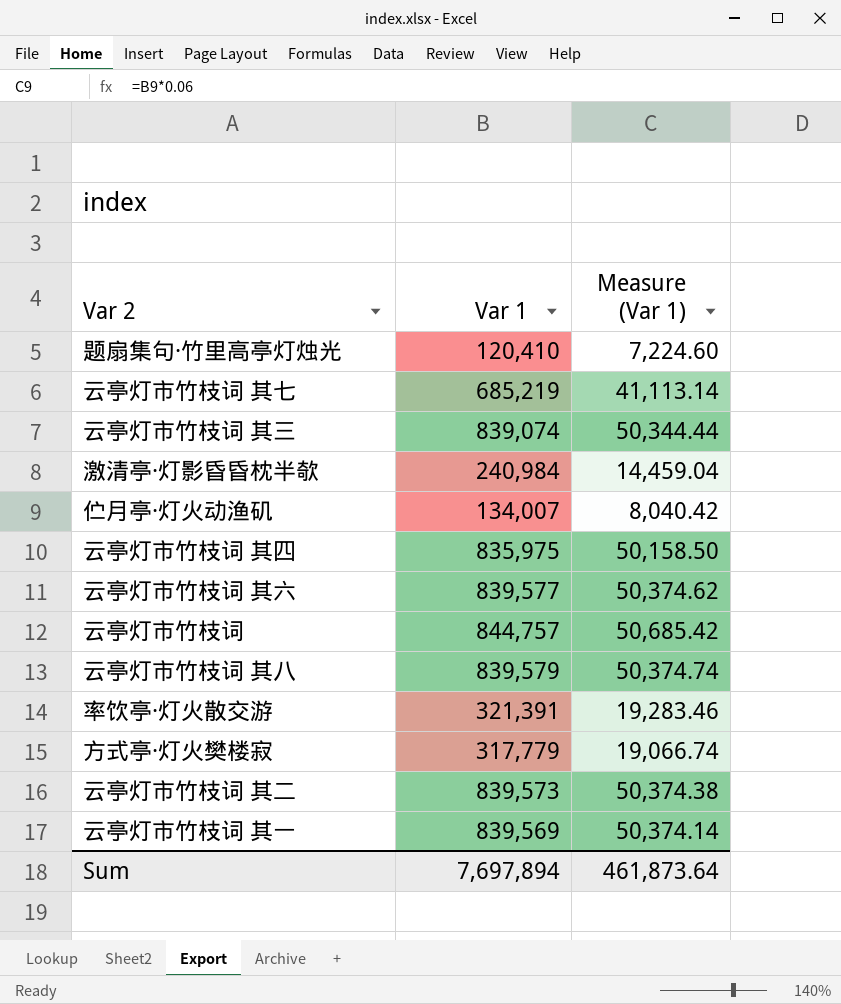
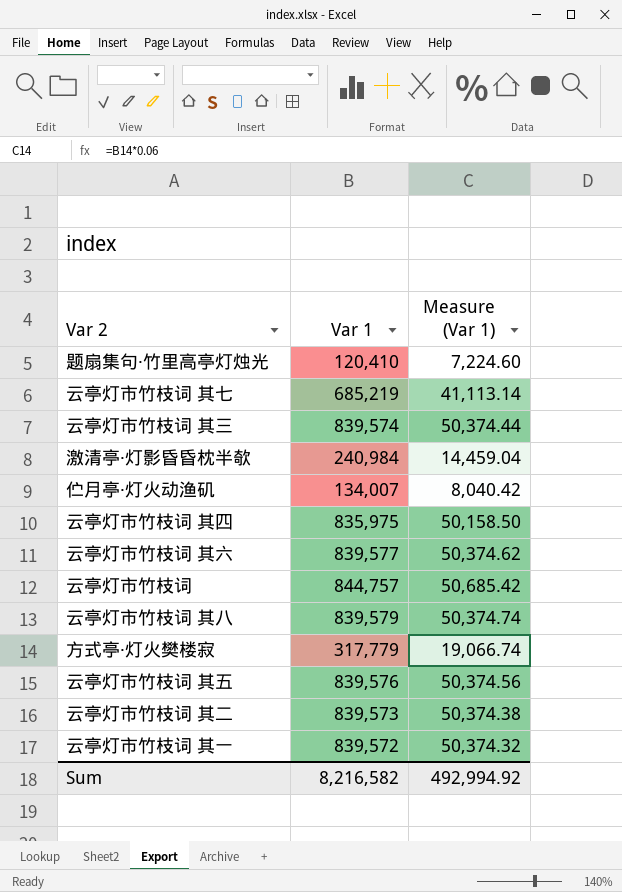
row 率饮亭·灯火散交游: 321,391 | 19,283.46 -> none
云亭灯市竹枝词 其三 | Var 1: 839,074 -> 839,574
云亭灯市竹枝词 其三 | Measure (Var 1): 50,344.44 -> 50,374.44
row 云亭灯市竹枝词 其五: none -> 839,576 | 50,374.56
云亭灯市竹枝词 其一 | Var 1: 839,569 -> 839,572
云亭灯市竹枝词 其一 | Measure (Var 1): 50,374.14 -> 50,374.32
Sum | Var 1: 7,697,894 -> 8,216,582
Sum | Measure (Var 1): 461,873.64 -> 492,994.92

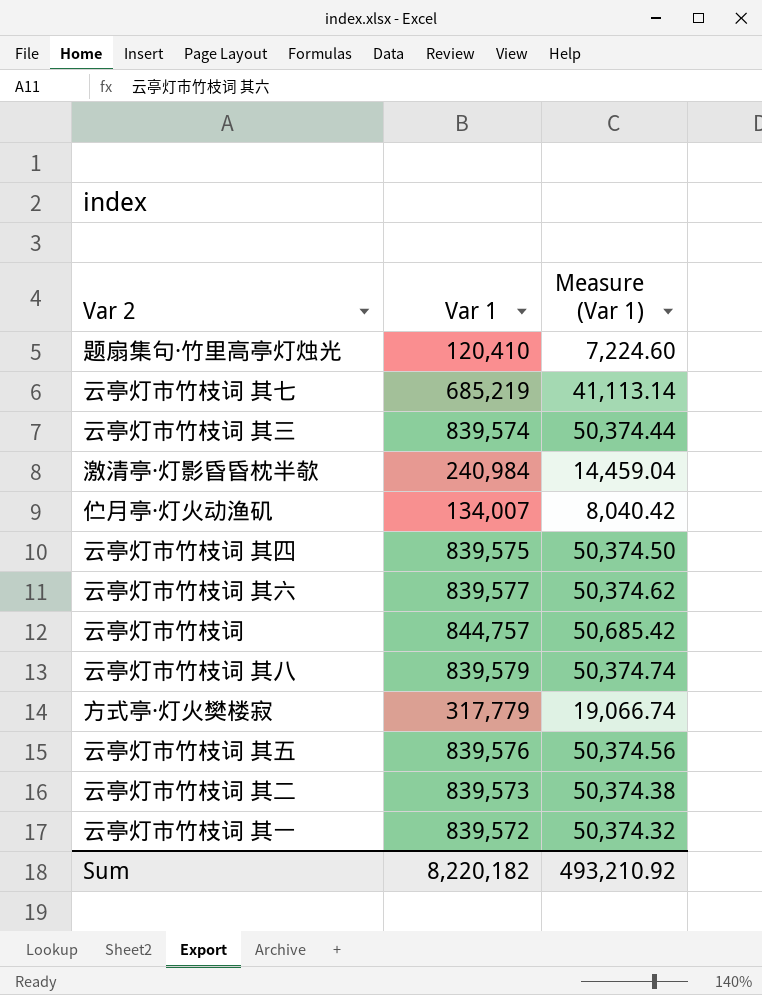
云亭灯市竹枝词 其四 | Var 1: 835,975 -> 839,575
云亭灯市竹枝词 其四 | Measure (Var 1): 50,158.50 -> 50,374.50
Sum | Var 1: 8,216,582 -> 8,220,182
Sum | Measure (Var 1): 492,994.92 -> 493,210.92

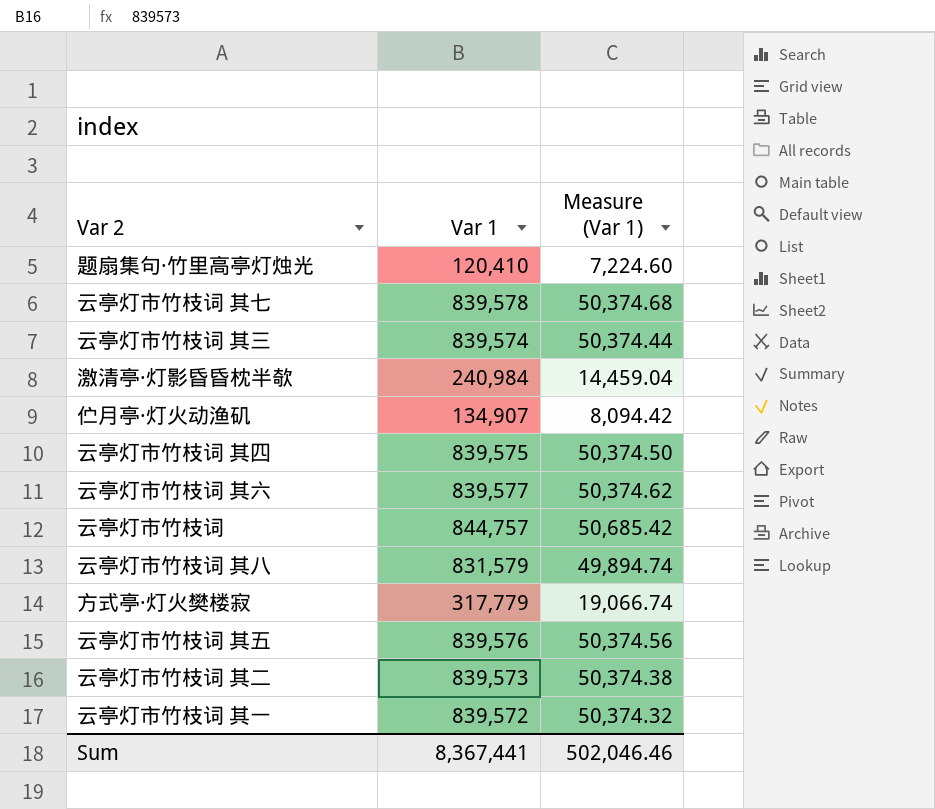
云亭灯市竹枝词 其七 | Var 1: 685,219 -> 839,578
云亭灯市竹枝词 其七 | Measure (Var 1): 41,113.14 -> 50,374.68
伫月亭·灯火动渔矶 | Var 1: 134,007 -> 134,907
伫月亭·灯火动渔矶 | Measure (Var 1): 8,040.42 -> 8,094.42
云亭灯市竹枝词 其八 | Var 1: 839,579 -> 831,579
云亭灯市竹枝词 其八 | Measure (Var 1): 50,374.74 -> 49,894.74
Sum | Var 1: 8,220,182 -> 8,367,441
Sum | Measure (Var 1): 493,210.92 -> 502,046.46

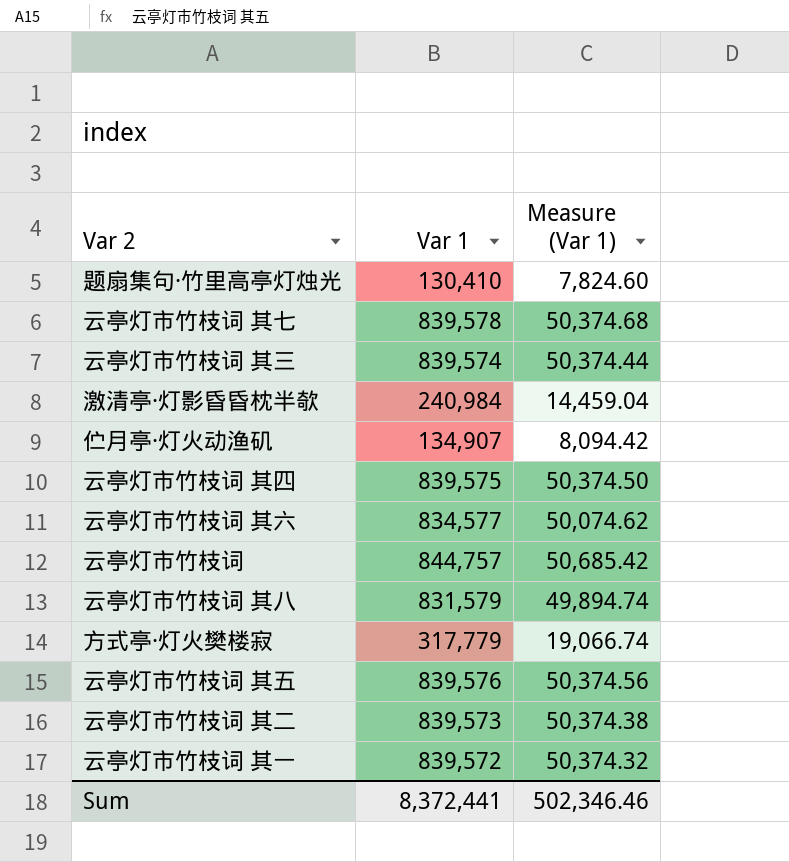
题扇集句·竹里高亭灯烛光 | Var 1: 120,410 -> 130,410
题扇集句·竹里高亭灯烛光 | Measure (Var 1): 7,224.60 -> 7,824.60
云亭灯市竹枝词 其六 | Var 1: 839,577 -> 834,577
云亭灯市竹枝词 其六 | Measure (Var 1): 50,374.62 -> 50,074.62
Sum | Var 1: 8,367,441 -> 8,372,441
Sum | Measure (Var 1): 502,046.46 -> 502,346.46

